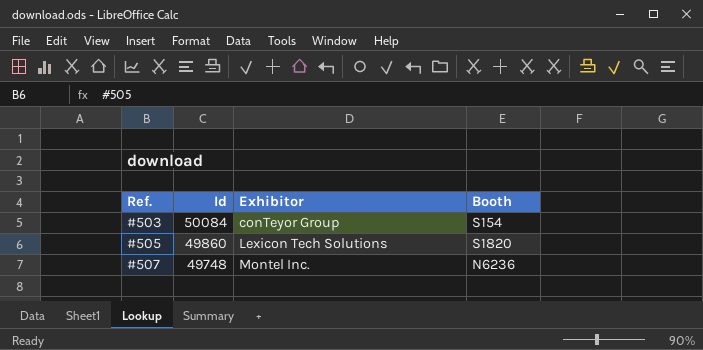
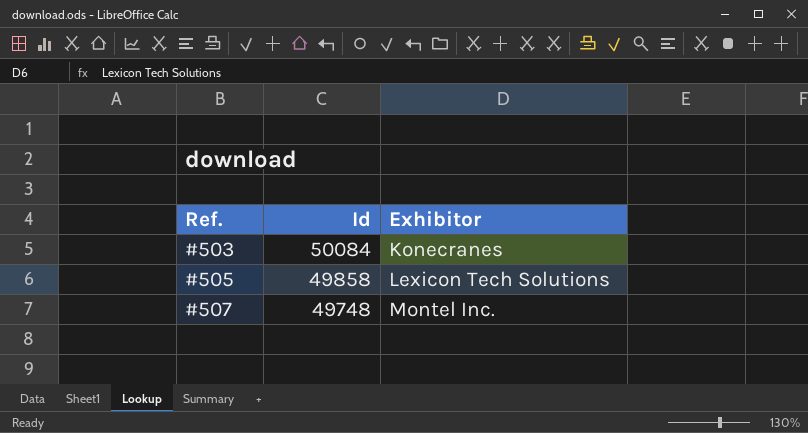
column Booth | position: 4 -> none
#503 | Exhibitor: conTeyor Group -> Konecranes
#505 | Id: 49860 -> 49858

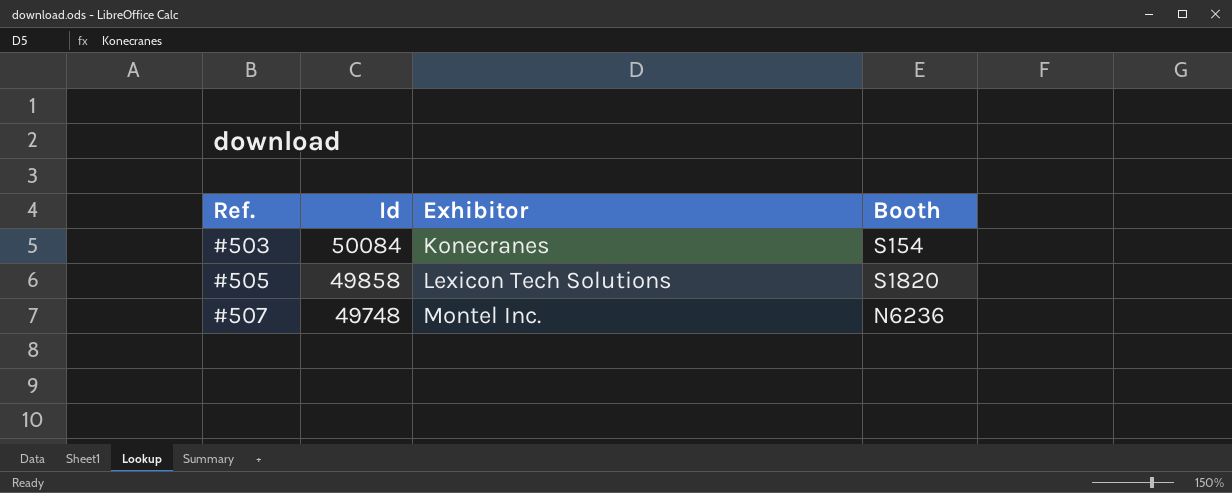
column Booth | position: none -> 4

